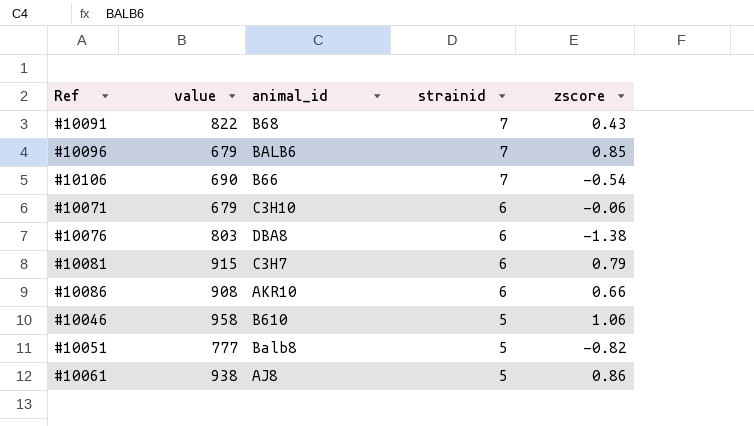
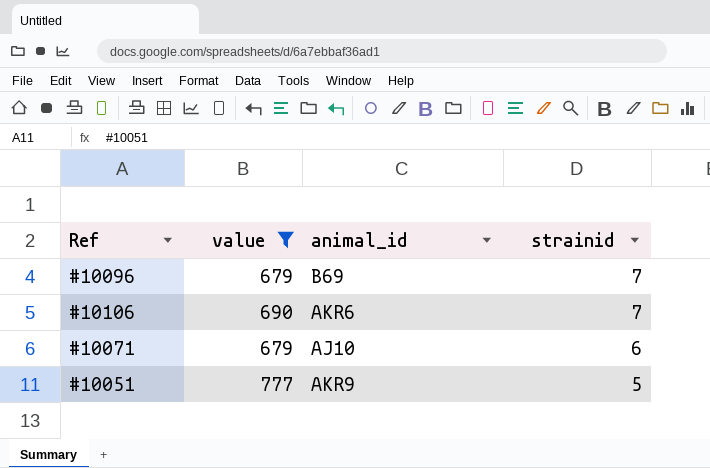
filter: none -> value <= 777
column zscore | position: 5 -> none
#10096 | animal_id: BALB6 -> B69
#10106 | animal_id: B66 -> AKR6
#10071 | animal_id: C3H10 -> AJ10
#10051 | animal_id: Balb8 -> AKR9

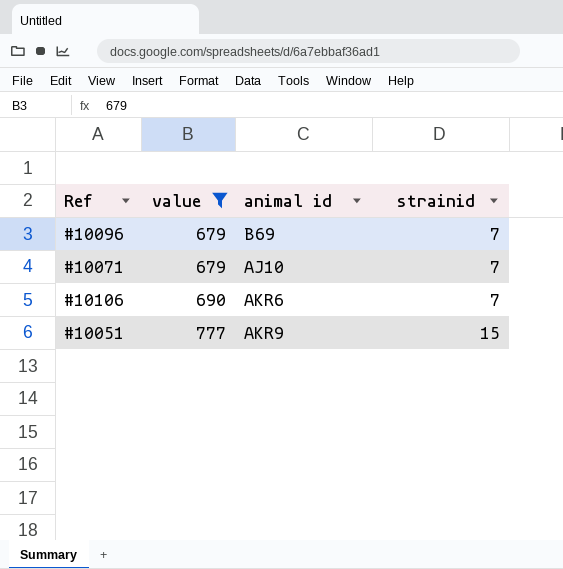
row order: strainid descending -> value ascending
column name: animal_id -> animal id
#10071 | strainid: 6 -> 7
#10051 | strainid: 5 -> 15

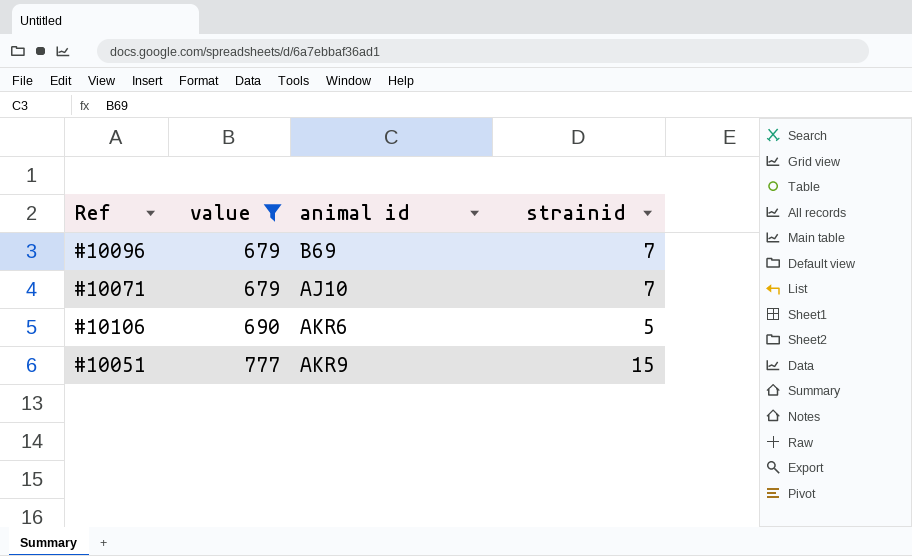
#10106 | strainid: 7 -> 5

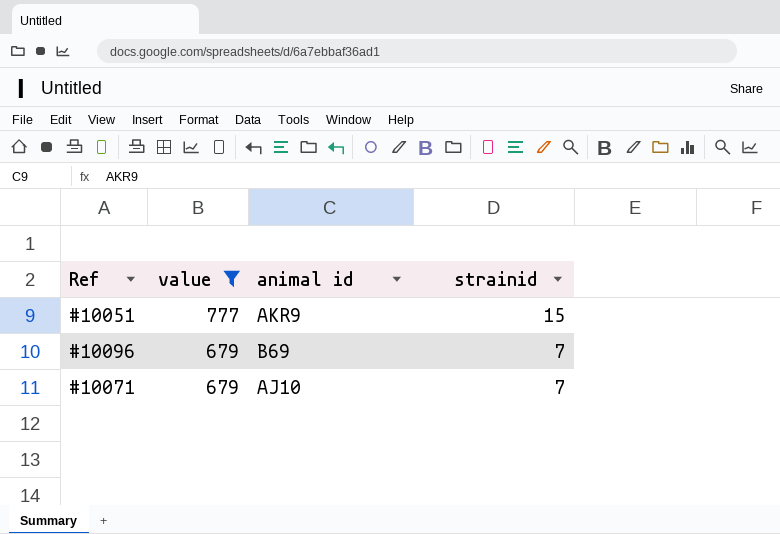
row order: value ascending -> value descending
row #10106: 690 | AKR6 | 5 -> none

